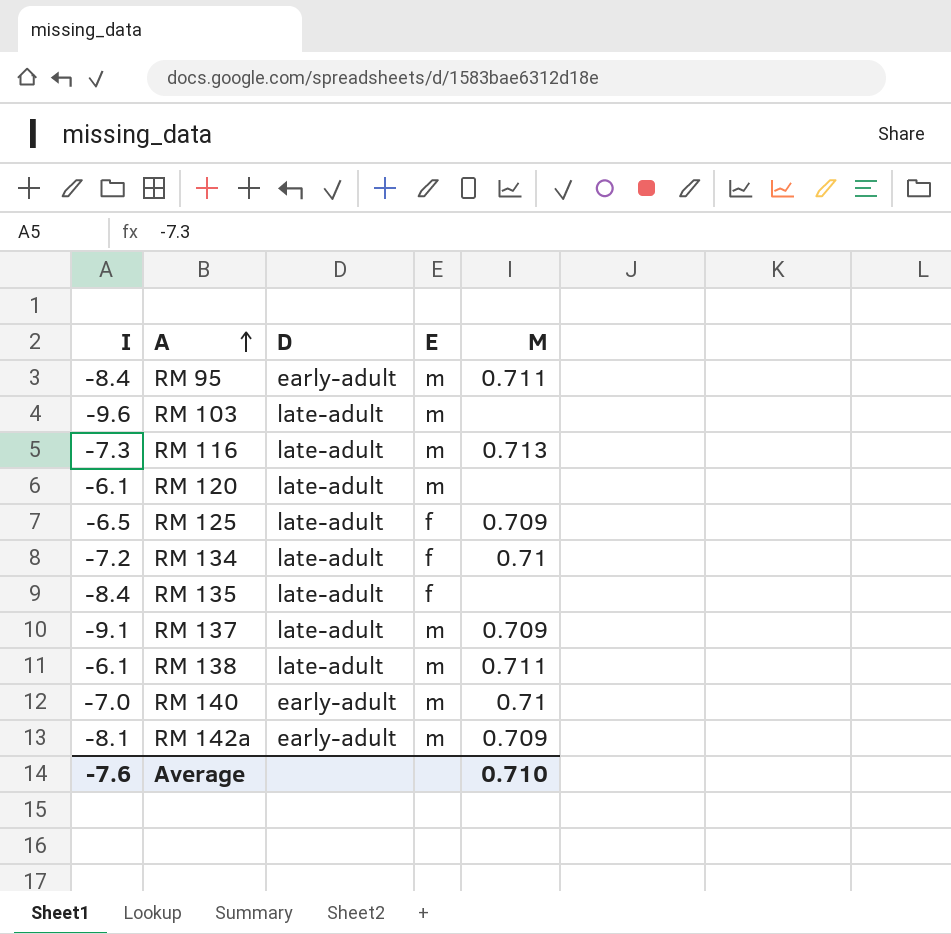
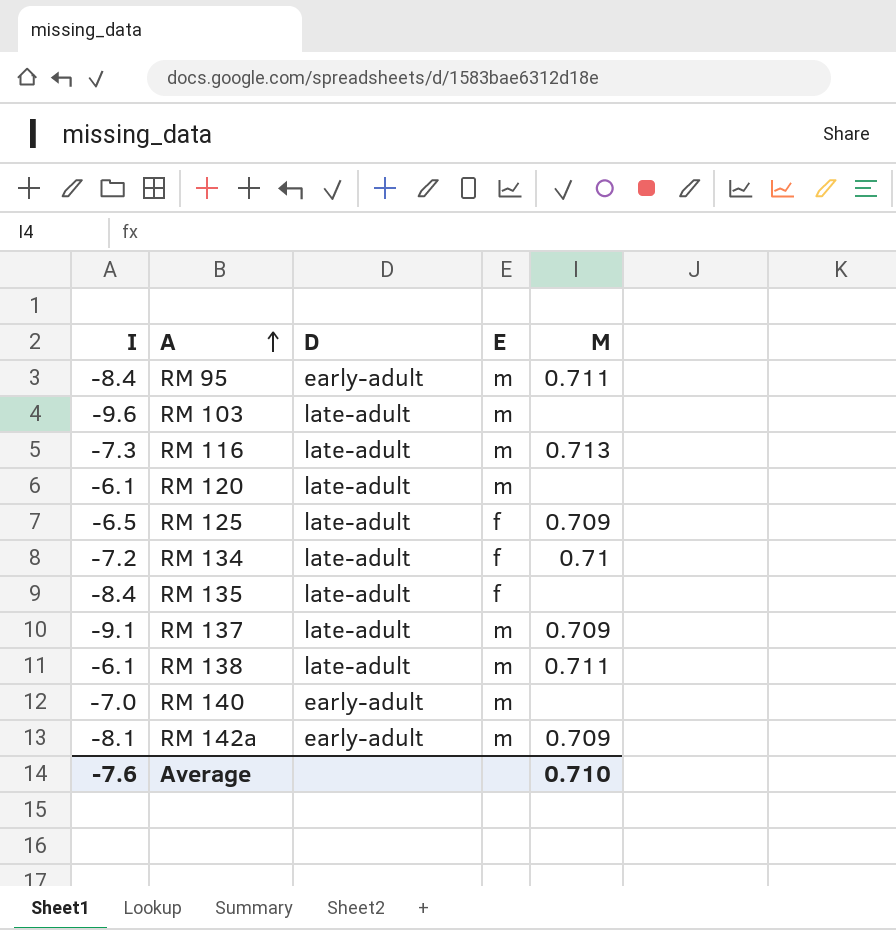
RM 140 | M: 0.71 -> none

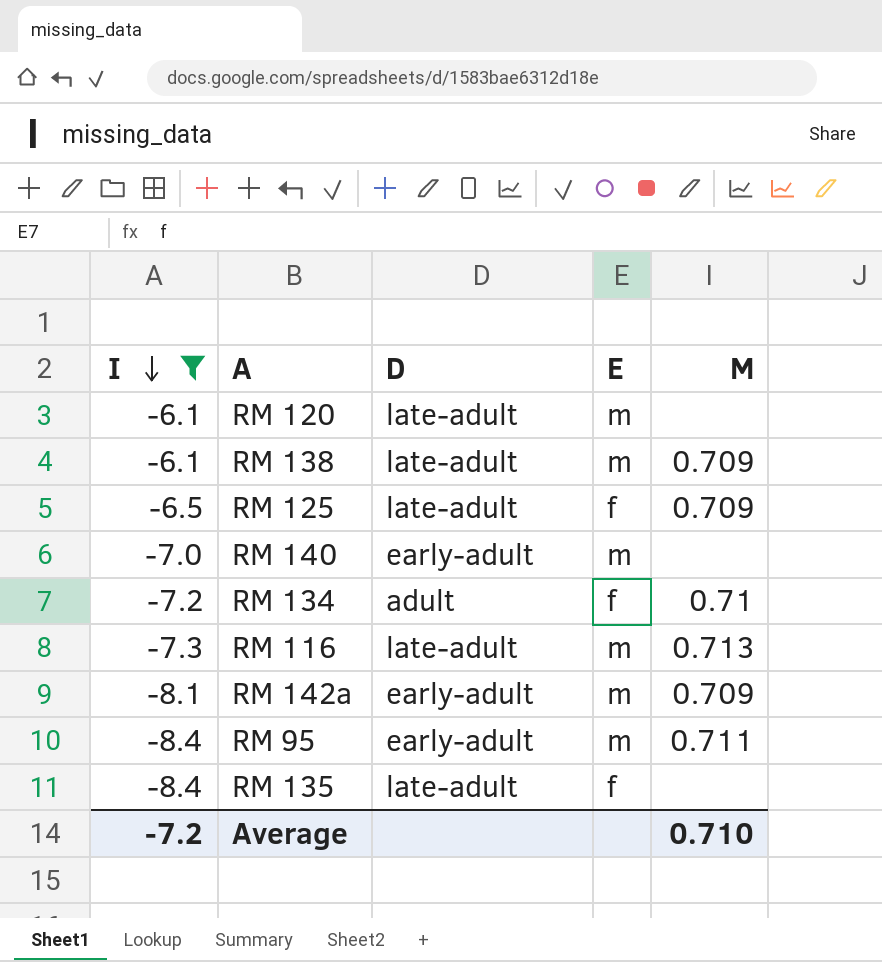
filter: none -> I >= -8.4
row order: A ascending -> I descending
RM 138 | M: 0.711 -> 0.709
RM 134 | D: late-adult -> adult
Average | I: -7.6 -> -7.2

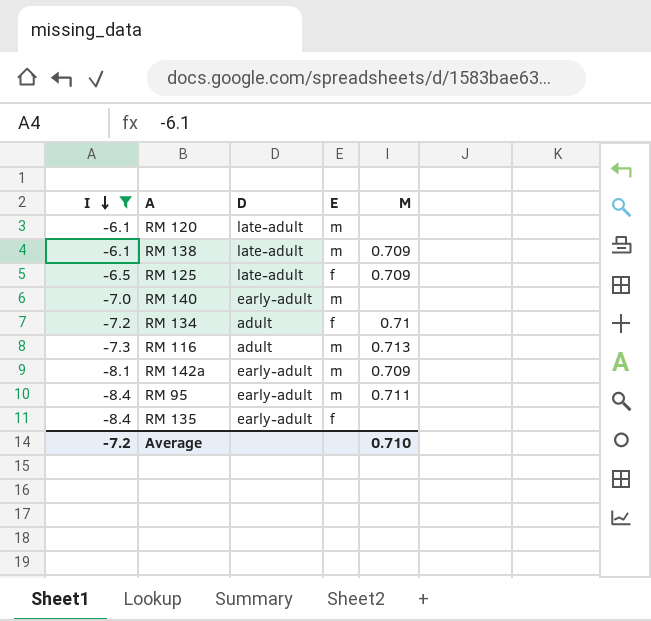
RM 116 | D: late-adult -> adult
RM 135 | D: late-adult -> early-adult

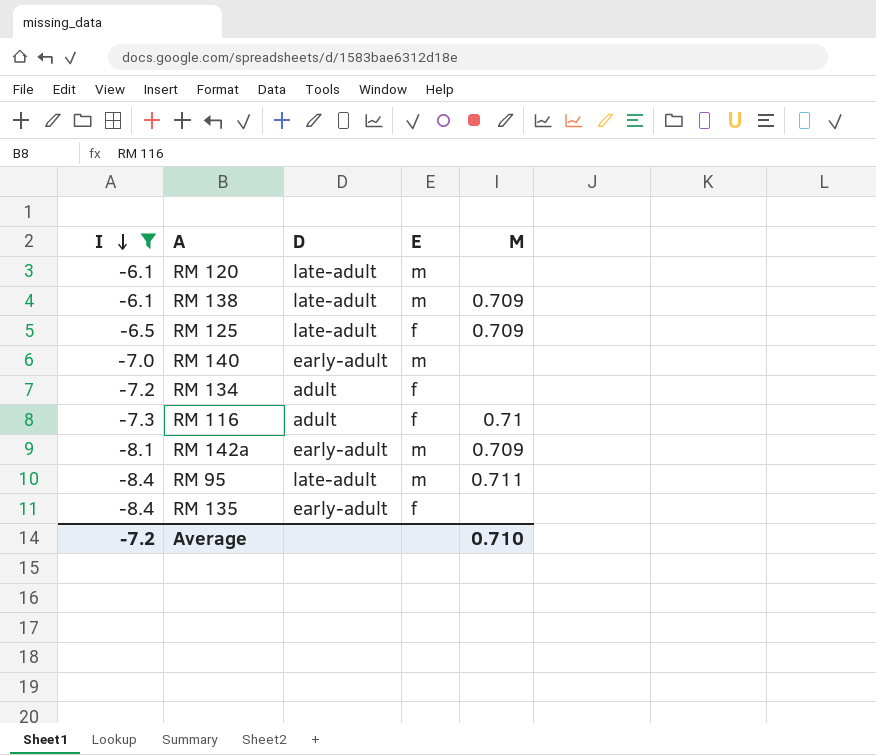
RM 134 | M: 0.71 -> none
RM 116 | E: m -> f
RM 116 | M: 0.713 -> 0.71
RM 95 | D: early-adult -> late-adult

